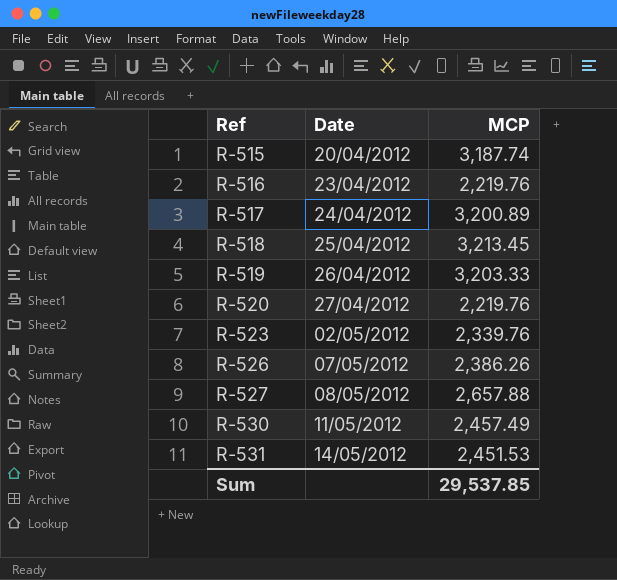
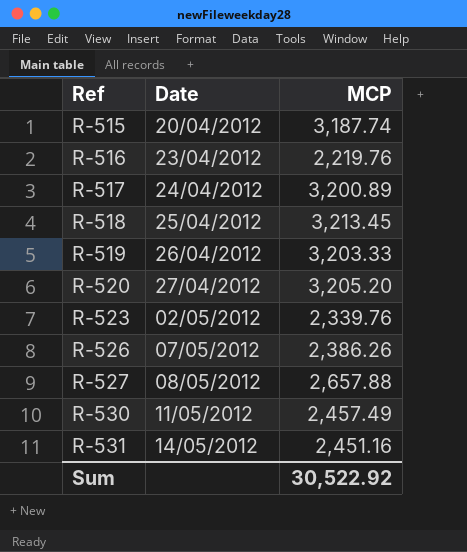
R-520 | MCP: 2,219.76 -> 3,205.20
R-531 | MCP: 2,451.53 -> 2,451.16
Sum | MCP: 29,537.85 -> 30,522.92

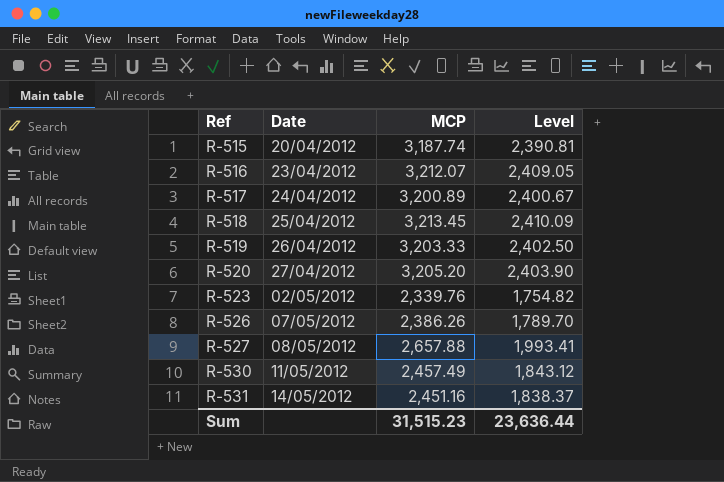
column Level | formula: none -> [MCP] * 0.75
R-516 | MCP: 2,219.76 -> 3,212.07
Sum | MCP: 30,522.92 -> 31,515.23

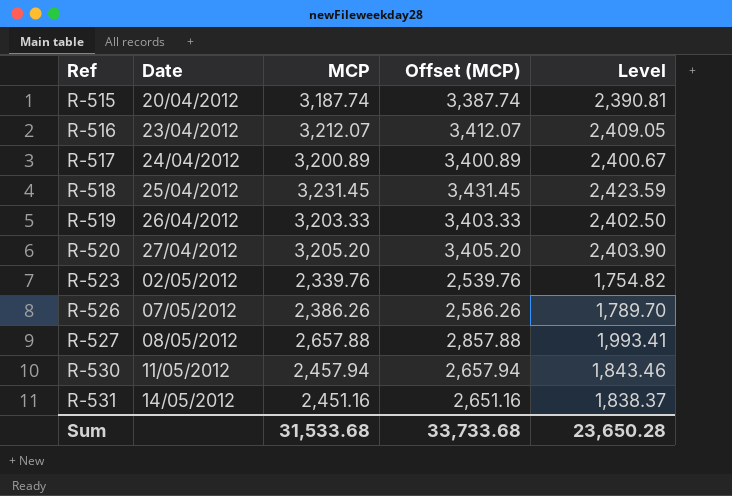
column Offset (MCP) | formula: none -> [MCP] + 200
R-518 | MCP: 3,213.45 -> 3,231.45
R-518 | Level: 2,410.09 -> 2,423.59
R-530 | MCP: 2,457.49 -> 2,457.94
R-530 | Level: 1,843.12 -> 1,843.46
Sum | MCP: 31,515.23 -> 31,533.68
Sum | Level: 23,636.44 -> 23,650.28

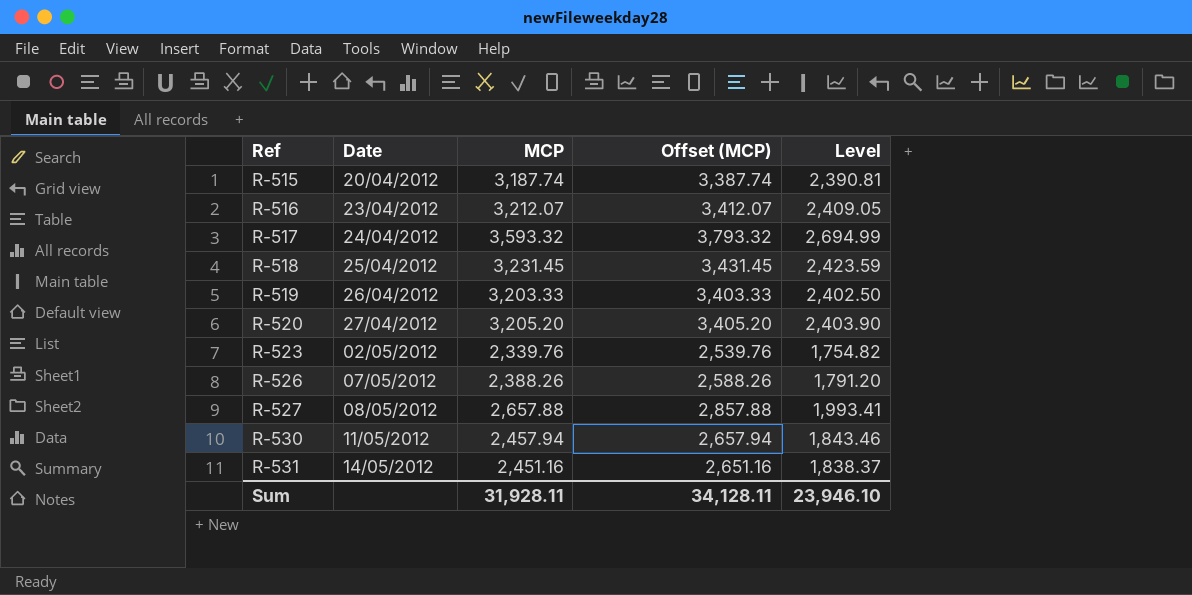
R-517 | MCP: 3,200.89 -> 3,593.32
R-517 | Offset (MCP): 3,400.89 -> 3,793.32
R-517 | Level: 2,400.67 -> 2,694.99
R-526 | MCP: 2,386.26 -> 2,388.26
R-526 | Offset (MCP): 2,586.26 -> 2,588.26
R-526 | Level: 1,789.70 -> 1,791.20
Sum | MCP: 31,533.68 -> 31,928.11
Sum | Offset (MCP): 33,733.68 -> 34,128.11
Sum | Level: 23,650.28 -> 23,946.10

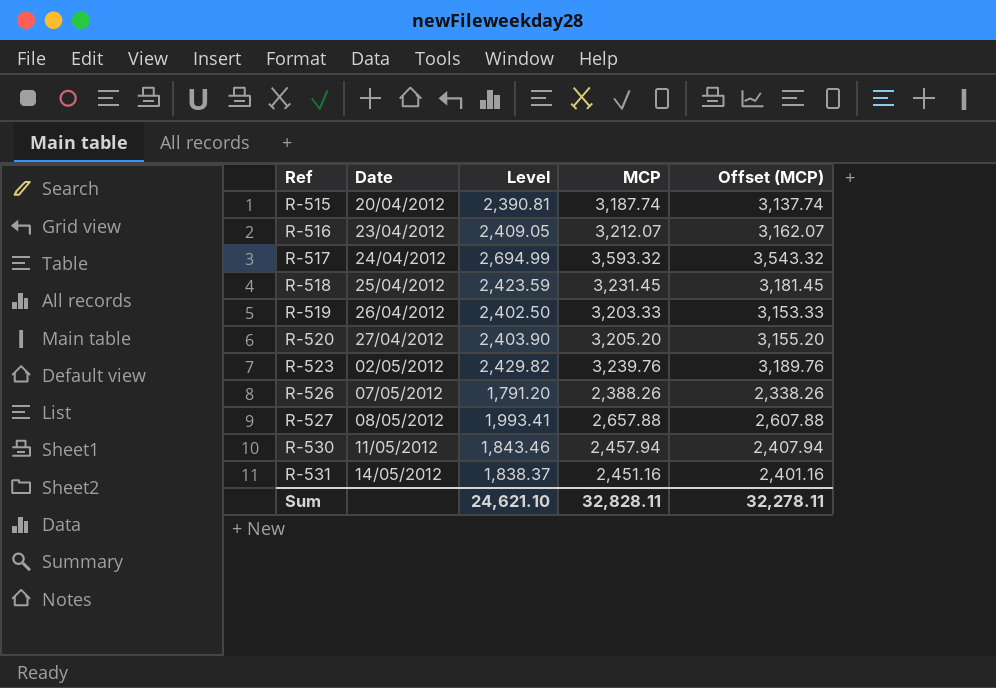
column Level | position: 5 -> 3
column Offset (MCP) | formula: [MCP] + 200 -> [MCP] - 50
R-523 | Level: 1,754.82 -> 2,429.82
R-523 | MCP: 2,339.76 -> 3,239.76
Sum | Level: 23,946.10 -> 24,621.10
Sum | MCP: 31,928.11 -> 32,828.11
Sum | Offset (MCP): 34,128.11 -> 32,278.11

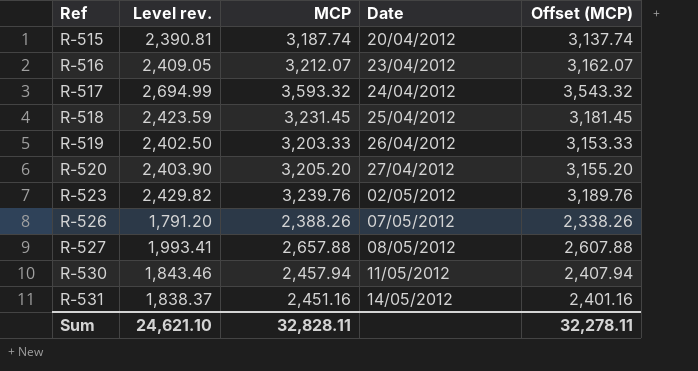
column name: Level -> Level rev.
column Date | position: 2 -> 4

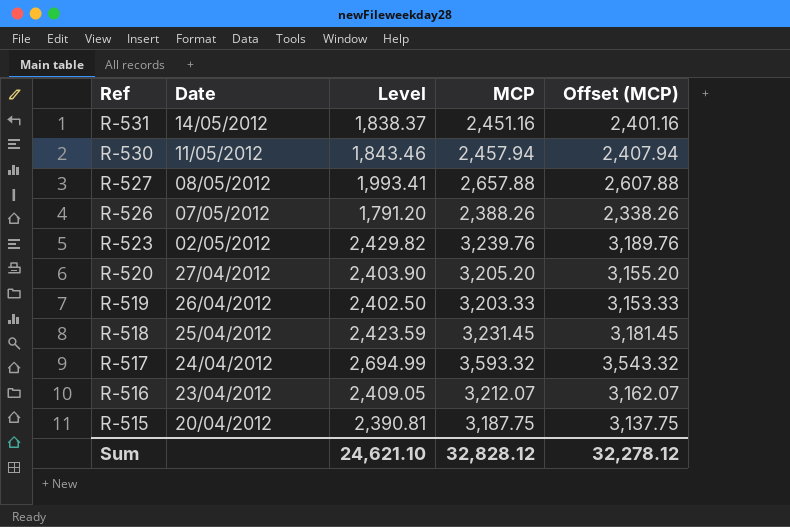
row order: Ref ascending -> Ref descending
column Date | position: 4 -> 2
column name: Level rev. -> Level
R-515 | MCP: 3,187.74 -> 3,187.75
R-515 | Offset (MCP): 3,137.74 -> 3,137.75
Sum | MCP: 32,828.11 -> 32,828.12
Sum | Offset (MCP): 32,278.11 -> 32,278.12

